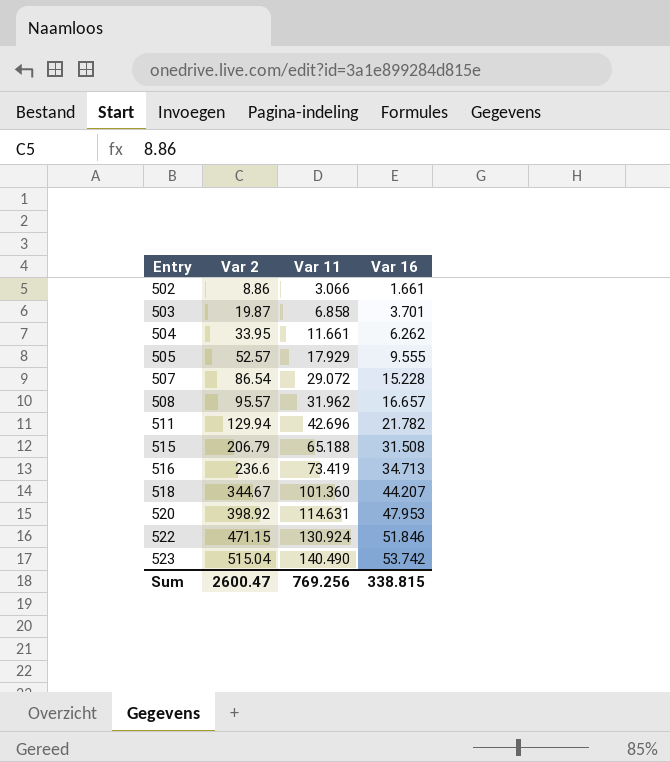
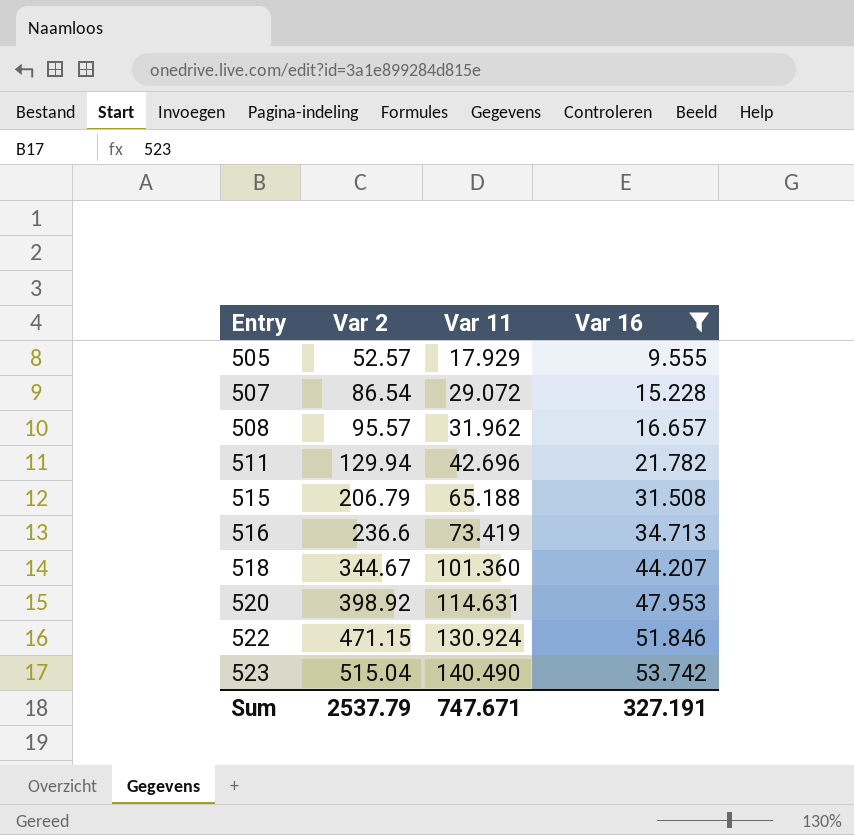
filter: none -> Var 16 >= 9.555
Sum | Var 2: 2600.47 -> 2537.79
Sum | Var 11: 769.256 -> 747.671
Sum | Var 16: 338.815 -> 327.191

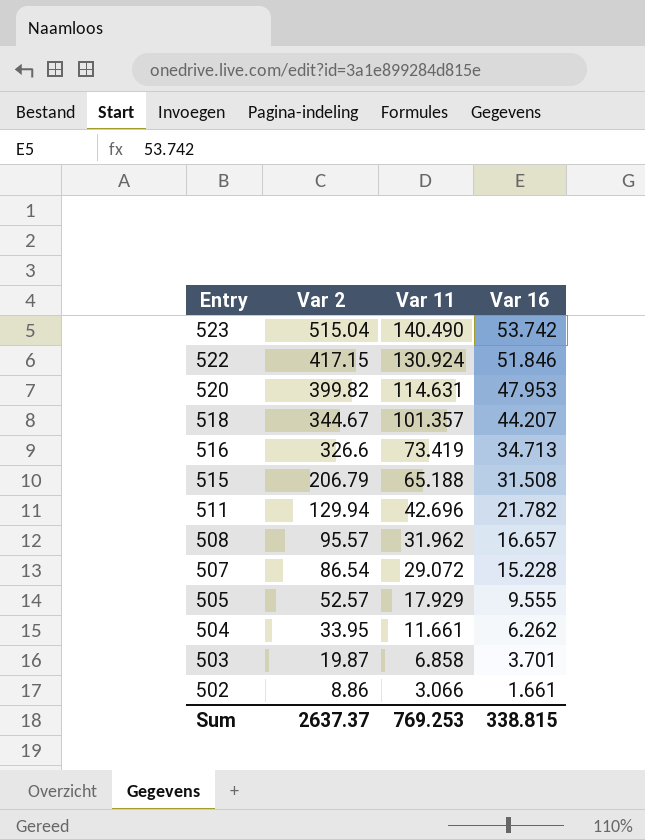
filter: Var 16 >= 9.555 -> none
row order: Entry ascending -> Entry descending
522 | Var 2: 471.15 -> 417.15
520 | Var 2: 398.92 -> 399.82
518 | Var 11: 101.360 -> 101.357
516 | Var 2: 236.6 -> 326.6
Sum | Var 2: 2537.79 -> 2637.37
Sum | Var 11: 747.671 -> 769.253
Sum | Var 16: 327.191 -> 338.815

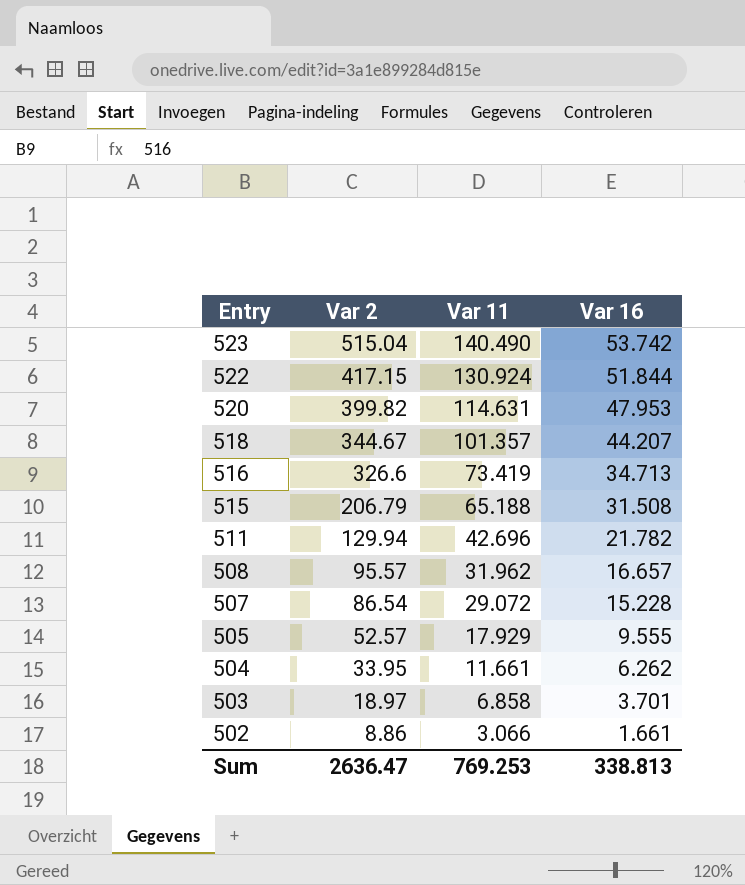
522 | Var 16: 51.846 -> 51.844
503 | Var 2: 19.87 -> 18.97
Sum | Var 2: 2637.37 -> 2636.47
Sum | Var 16: 338.815 -> 338.813

